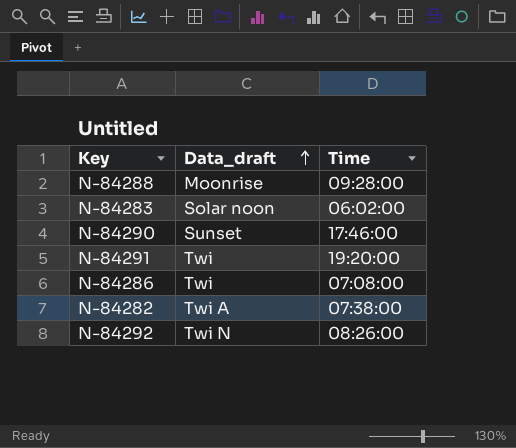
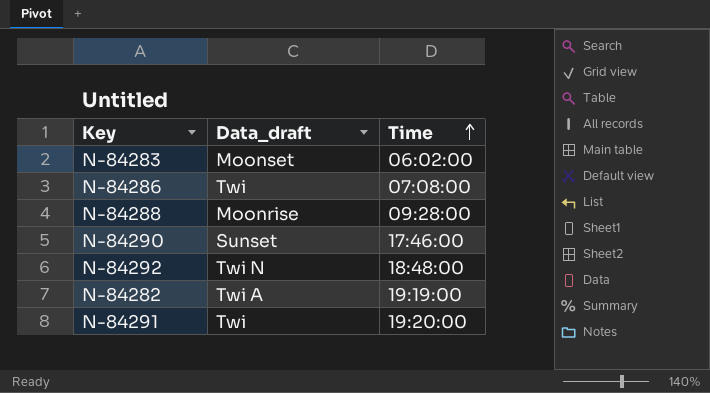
row order: Data_draft ascending -> Time ascending
N-84283 | Data_draft: Solar noon -> Moonset
N-84292 | Time: 08:26:00 -> 18:48:00
N-84282 | Time: 07:38:00 -> 19:19:00

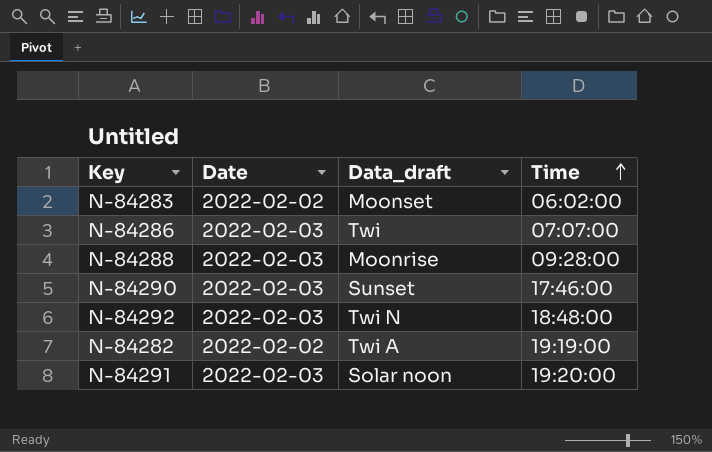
column Date | position: none -> 2
N-84286 | Time: 07:08:00 -> 07:07:00
N-84291 | Data_draft: Twi -> Solar noon

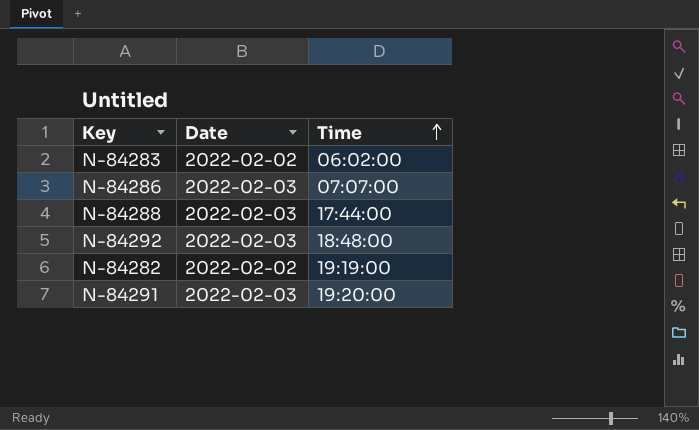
column Data_draft | position: 3 -> none
row N-84290: 2022-02-03 | Sunset | 17:46:00 -> none
N-84288 | Time: 09:28:00 -> 17:44:00

